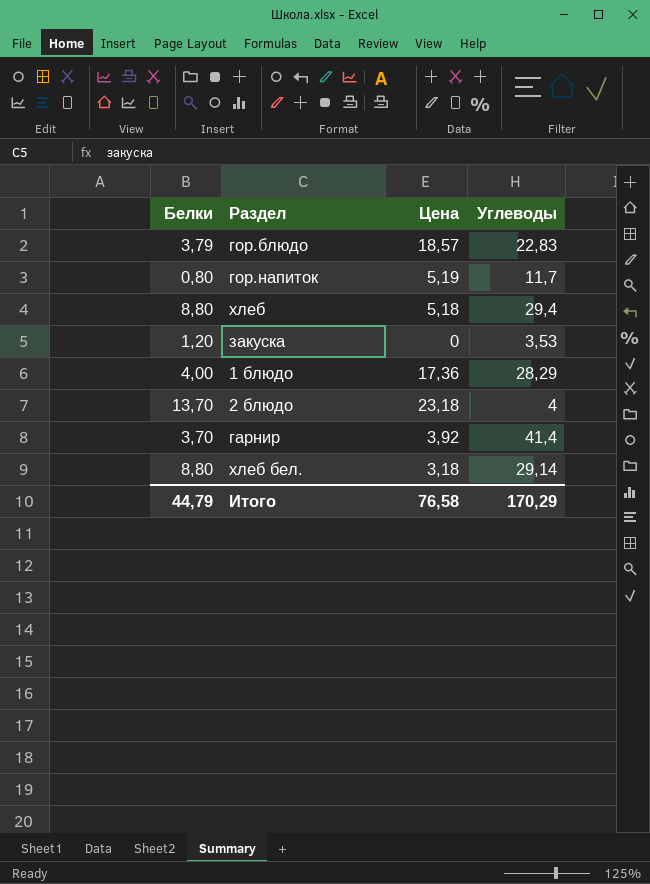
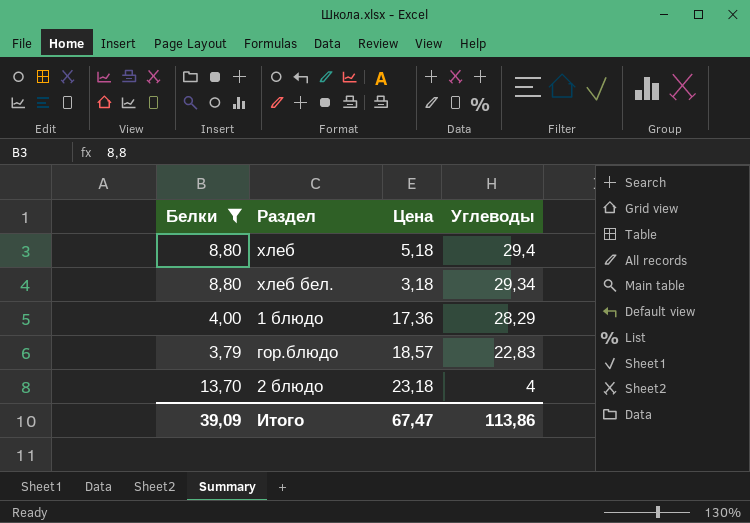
filter: none -> Белки >= 3,79
row order: none -> Углеводы descending
хлеб бел. | Углеводы: 29,14 -> 29,34
Итого | Белки: 44,79 -> 39,09
Итого | Цена: 76,58 -> 67,47
Итого | Углеводы: 170,29 -> 113,86

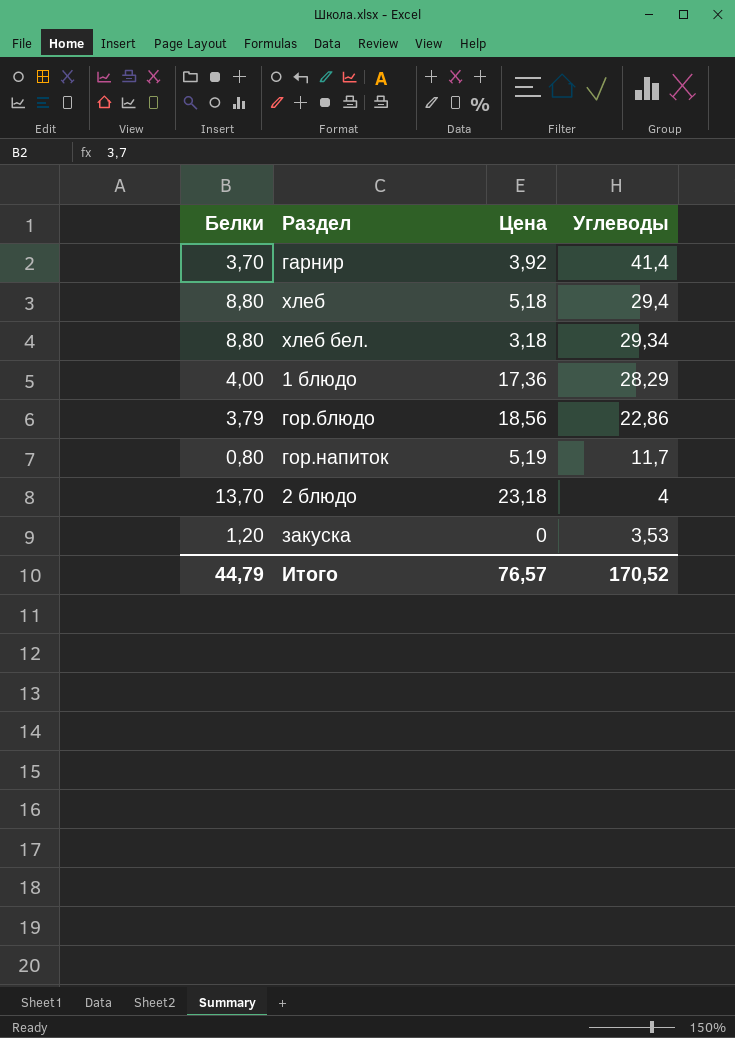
filter: Белки >= 3,79 -> none
гор.блюдо | Цена: 18,57 -> 18,56
гор.блюдо | Углеводы: 22,83 -> 22,86
Итого | Белки: 39,09 -> 44,79
Итого | Цена: 67,47 -> 76,57
Итого | Углеводы: 113,86 -> 170,52

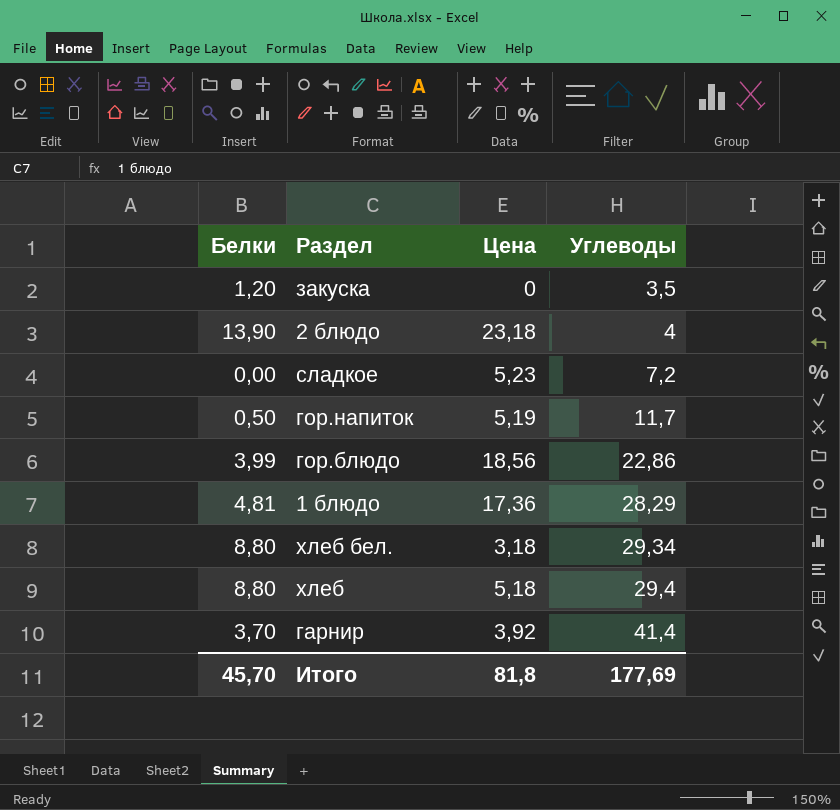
row order: Углеводы descending -> Углеводы ascending
закуска | Углеводы: 3,53 -> 3,5
2 блюдо | Белки: 13,70 -> 13,90
row сладкое: none -> 0,00 | 5,23 | 7,2
гор.напиток | Белки: 0,80 -> 0,50
гор.блюдо | Белки: 3,79 -> 3,99
1 блюдо | Белки: 4,00 -> 4,81
Итого | Белки: 44,79 -> 45,70
Итого | Цена: 76,57 -> 81,8
Итого | Углеводы: 170,52 -> 177,69

